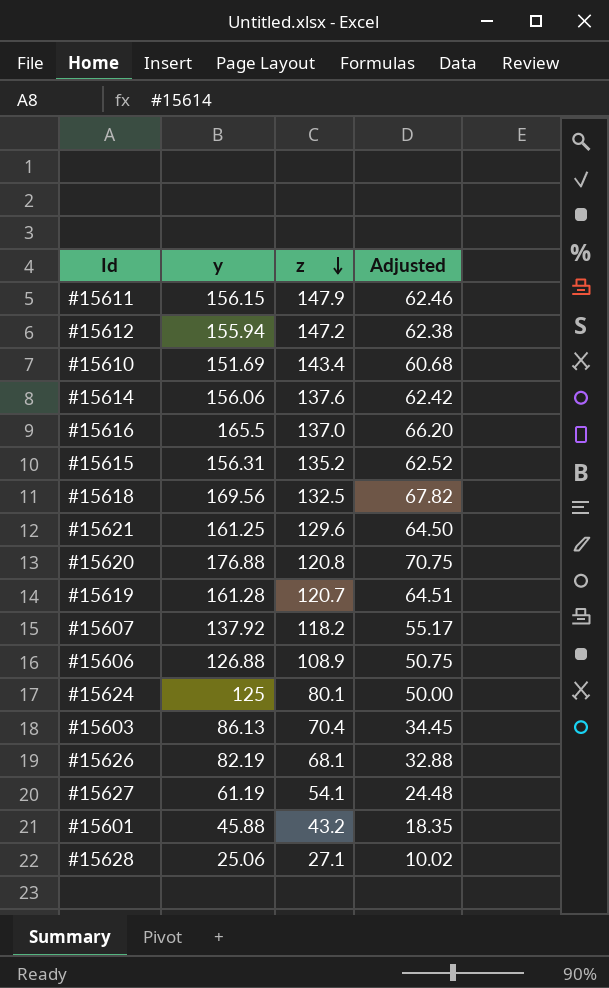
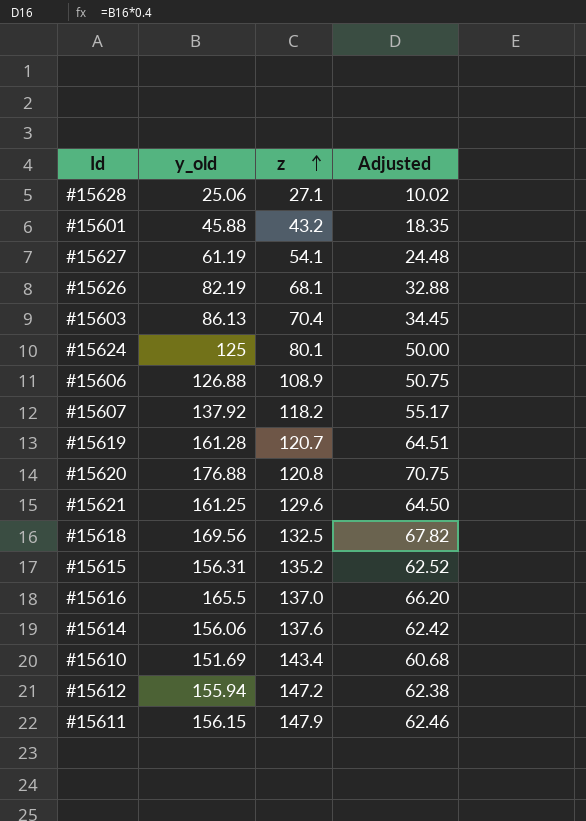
row order: z descending -> z ascending
column name: y -> y_old

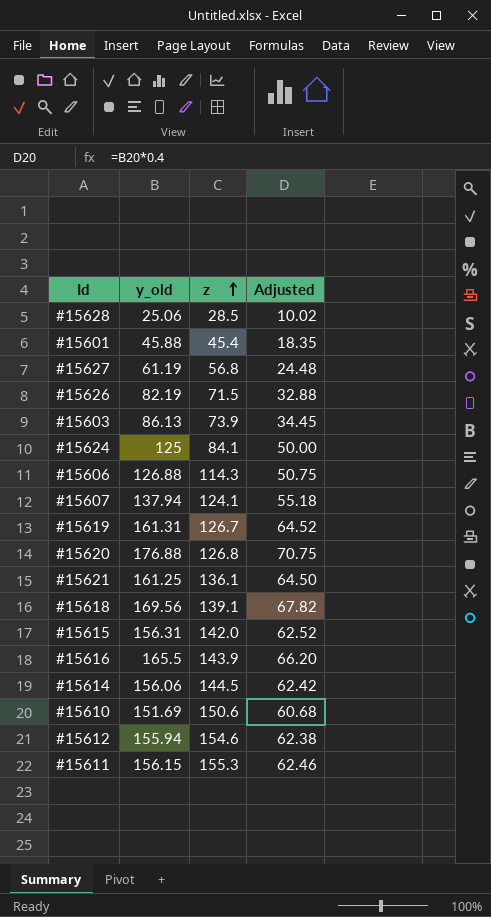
#15628 | z: 27.1 -> 28.5
#15601 | z: 43.2 -> 45.4
#15627 | z: 54.1 -> 56.8
#15626 | z: 68.1 -> 71.5
#15603 | z: 70.4 -> 73.9
#15624 | z: 80.1 -> 84.1
#15606 | z: 108.9 -> 114.3
#15607 | y_old: 137.92 -> 137.94
#15607 | z: 118.2 -> 124.1
#15607 | Adjusted: 55.17 -> 55.18
#15619 | y_old: 161.28 -> 161.31
#15619 | z: 120.7 -> 126.7
#15619 | Adjusted: 64.51 -> 64.52
#15620 | z: 120.8 -> 126.8
#15621 | z: 129.6 -> 136.1
#15618 | z: 132.5 -> 139.1
#15615 | z: 135.2 -> 142.0
#15616 | z: 137.0 -> 143.9
#15614 | z: 137.6 -> 144.5
#15610 | z: 143.4 -> 150.6
#15612 | z: 147.2 -> 154.6
#15611 | z: 147.9 -> 155.3

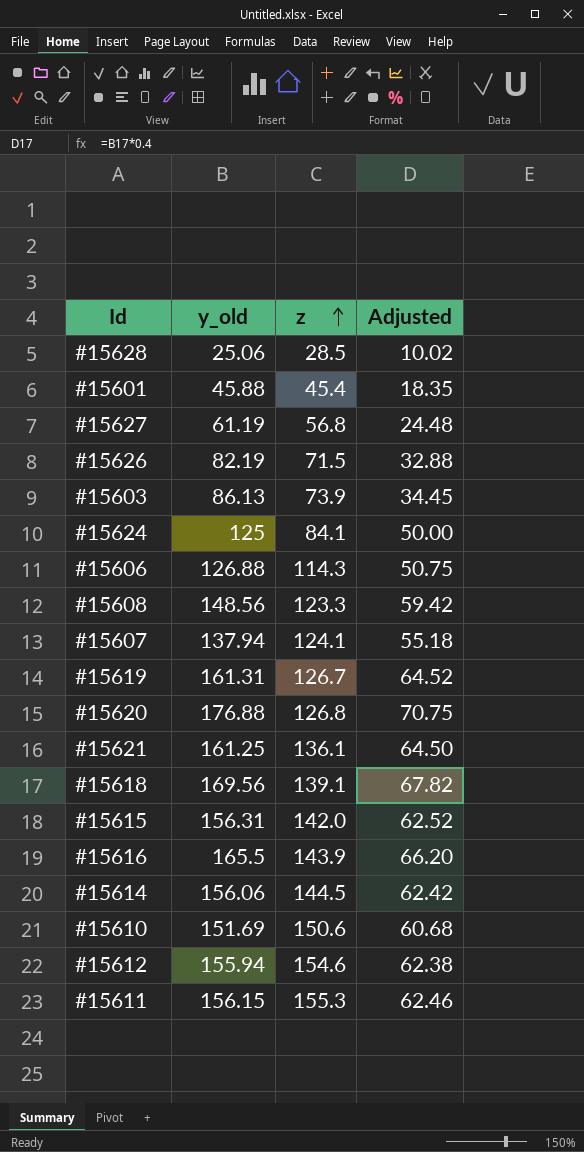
row #15608: none -> 148.56 | 123.3 | 59.42

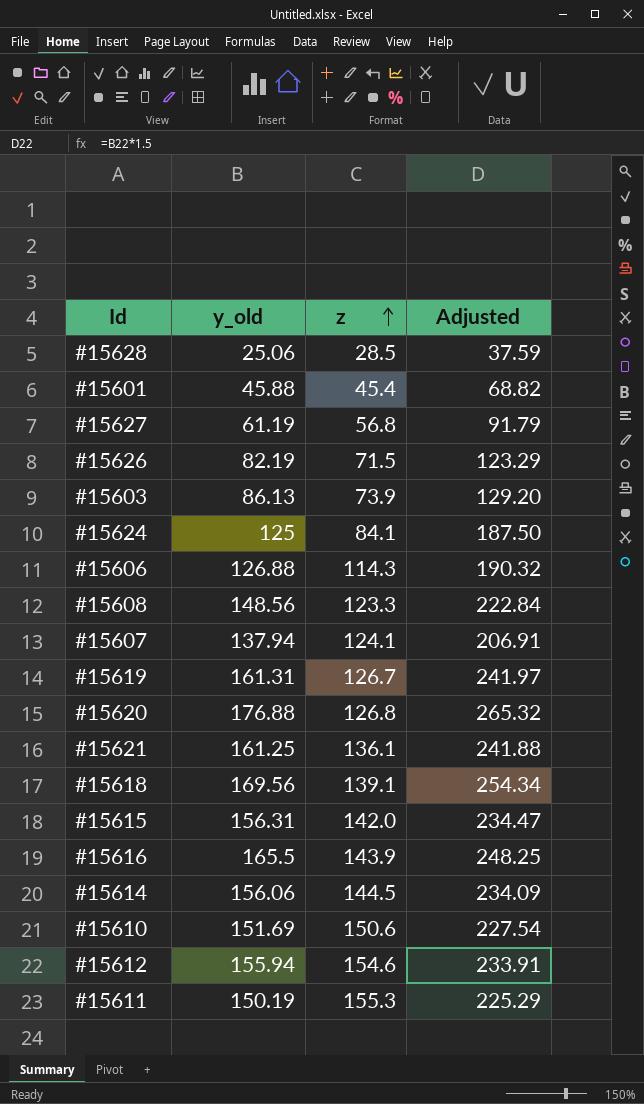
column Adjusted | formula: [y_old] * 0.4 -> [y_old] * 1.5
#15611 | y_old: 156.15 -> 150.19

